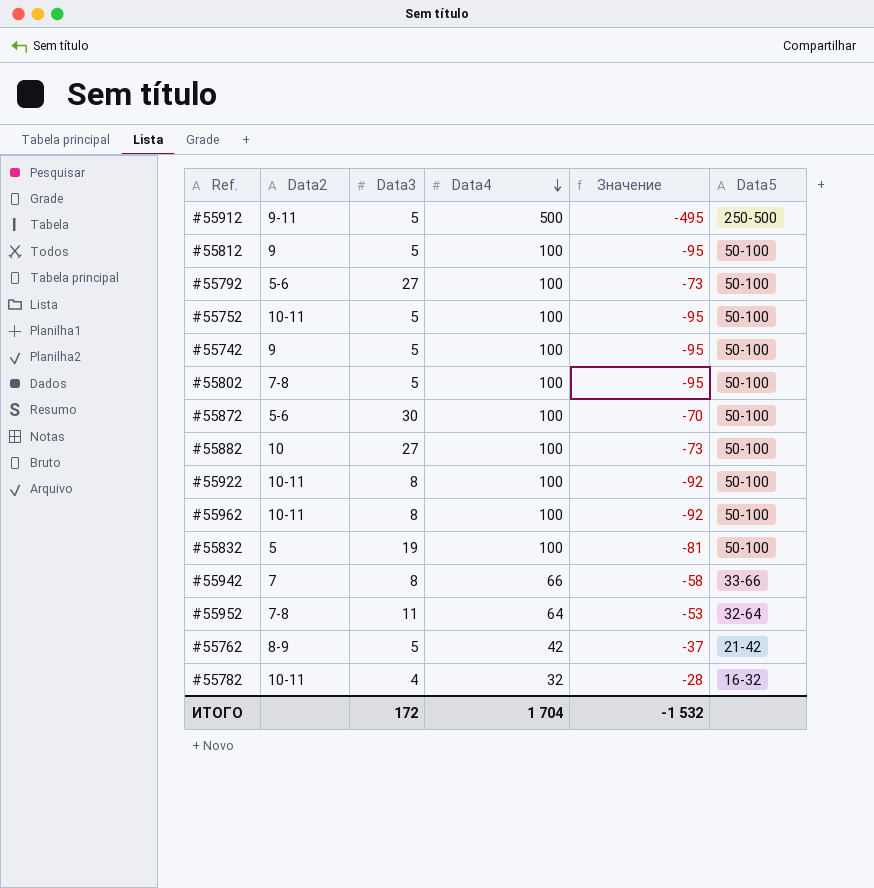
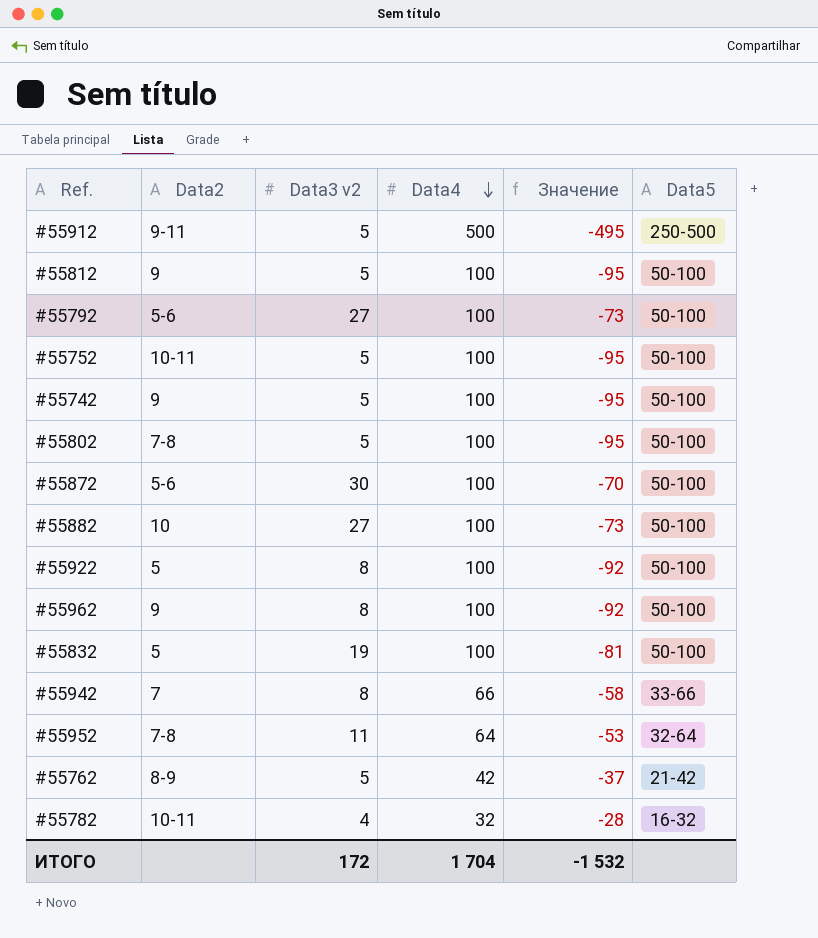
column name: Data3 -> Data3 v2
#55922 | Data2: 10-11 -> 5
#55962 | Data2: 10-11 -> 9

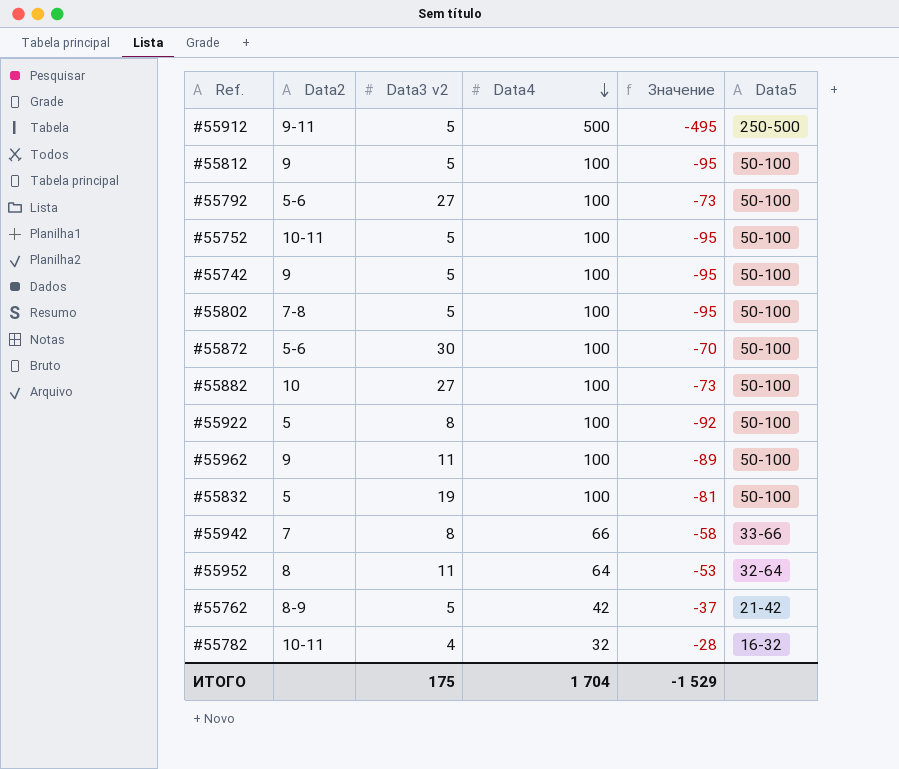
#55962 | Data3 v2: 8 -> 11
#55962 | Значение: -92 -> -89
#55952 | Data2: 7-8 -> 8
ИТОГО | Data3 v2: 172 -> 175
ИТОГО | Значение: -1 532 -> -1 529

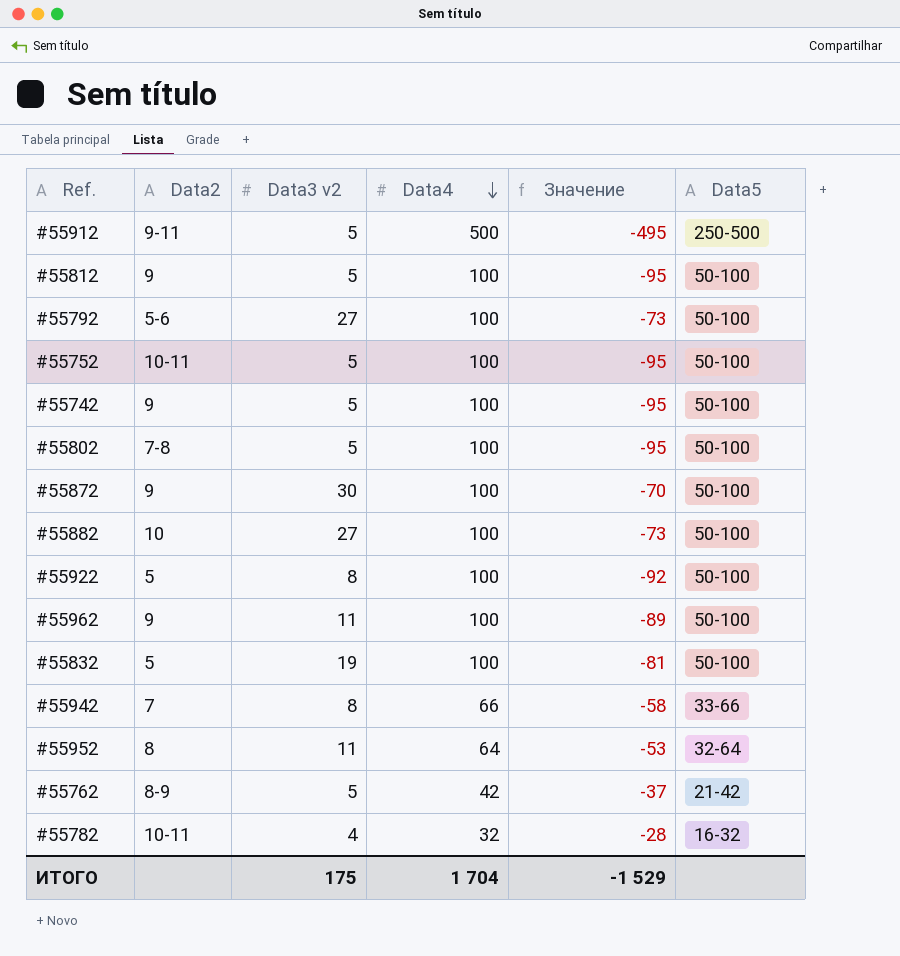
#55872 | Data2: 5-6 -> 9

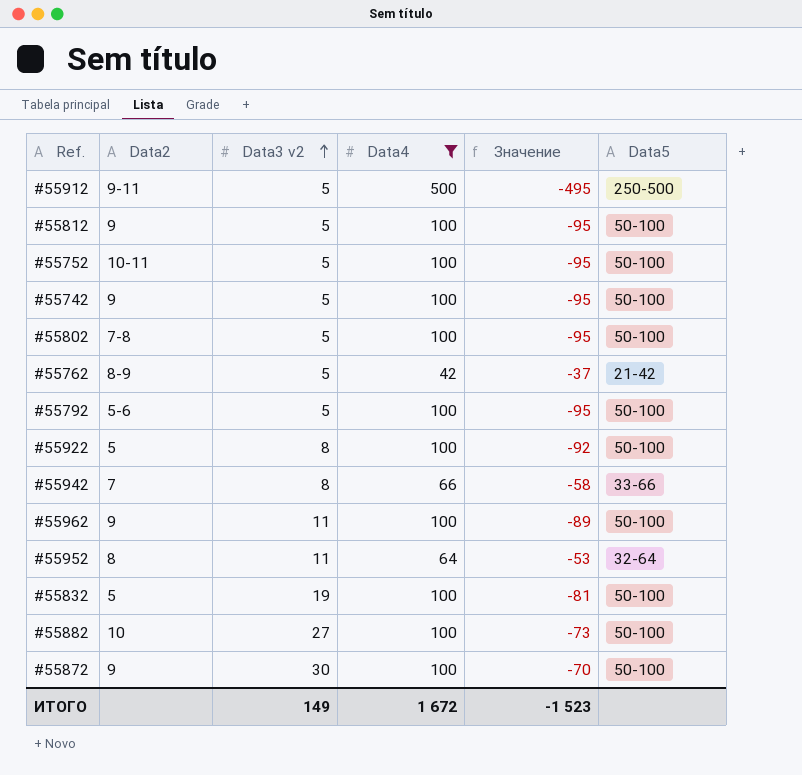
filter: none -> Data4 != 32
row order: Data4 descending -> Data3 v2 ascending
#55792 | Data3 v2: 27 -> 5
#55792 | Значение: -73 -> -95
ИТОГО | Data3 v2: 175 -> 149
ИТОГО | Data4: 1 704 -> 1 672
ИТОГО | Значение: -1 529 -> -1 523

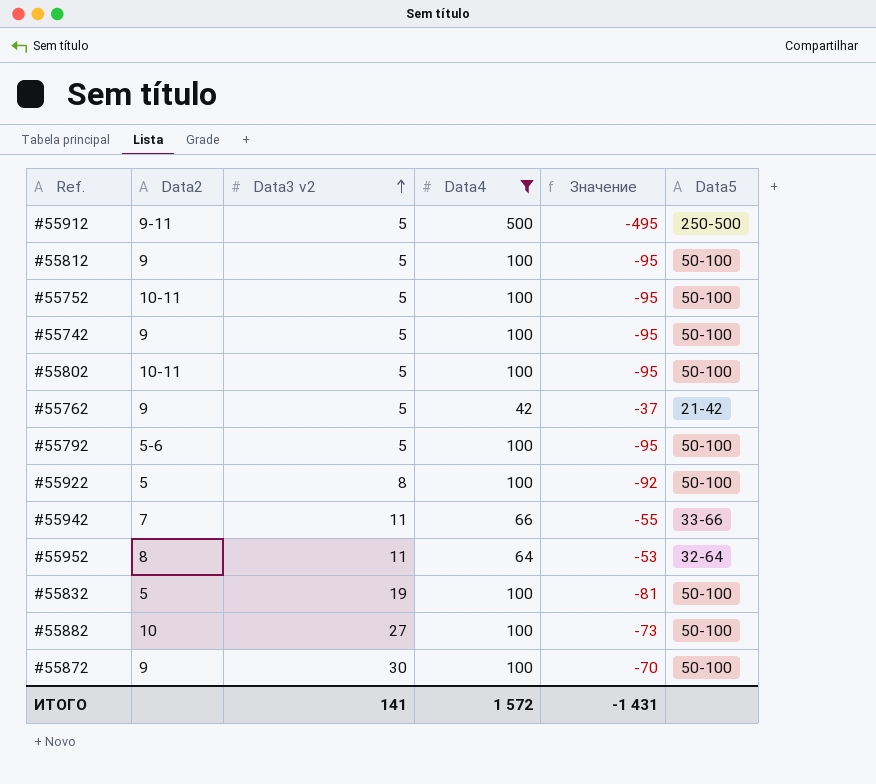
row #55962: 9 | 11 | 100 | -89 | 50-100 -> none
#55802 | Data2: 7-8 -> 10-11
#55762 | Data2: 8-9 -> 9
#55942 | Data3 v2: 8 -> 11
#55942 | Значение: -58 -> -55
ИТОГО | Data3 v2: 149 -> 141
ИТОГО | Data4: 1 672 -> 1 572
ИТОГО | Значение: -1 523 -> -1 431

